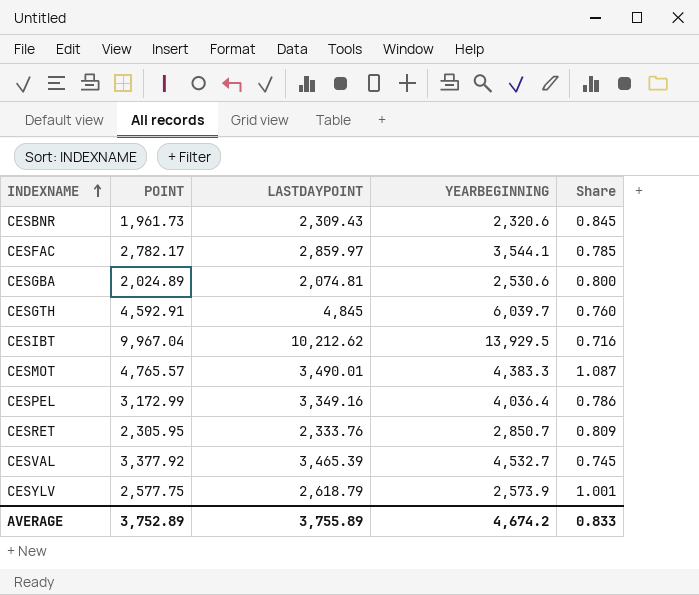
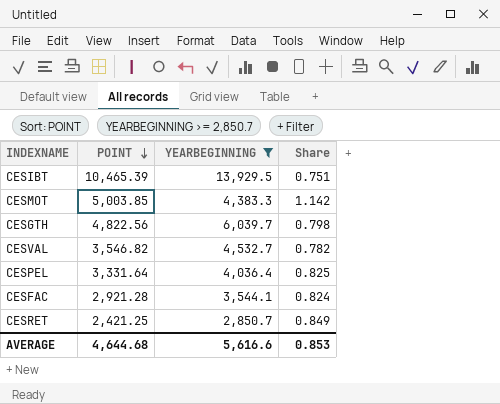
filter: none -> YEARBEGINNING >= 2,850.7
row order: INDEXNAME ascending -> POINT descending
column LASTDAYPOINT | position: 3 -> none
CESIBT | POINT: 9,967.04 -> 10,465.39
CESIBT | Share: 0.716 -> 0.751
CESMOT | POINT: 4,765.57 -> 5,003.85
CESMOT | Share: 1.087 -> 1.142
CESGTH | POINT: 4,592.91 -> 4,822.56
CESGTH | Share: 0.760 -> 0.798
CESVAL | POINT: 3,377.92 -> 3,546.82
CESVAL | Share: 0.745 -> 0.782
CESPEL | POINT: 3,172.99 -> 3,331.64
CESPEL | Share: 0.786 -> 0.825
CESFAC | POINT: 2,782.17 -> 2,921.28
CESFAC | Share: 0.785 -> 0.824
CESRET | POINT: 2,305.95 -> 2,421.25
CESRET | Share: 0.809 -> 0.849
AVERAGE | POINT: 3,752.89 -> 4,644.68
AVERAGE | YEARBEGINNING: 4,674.2 -> 5,616.6
AVERAGE | Share: 0.833 -> 0.853

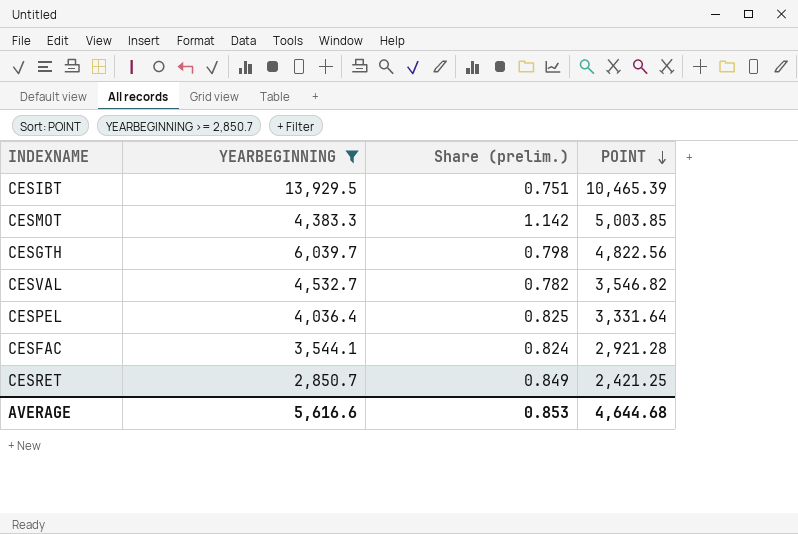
column name: Share -> Share (prelim.)
column POINT | position: 2 -> 4

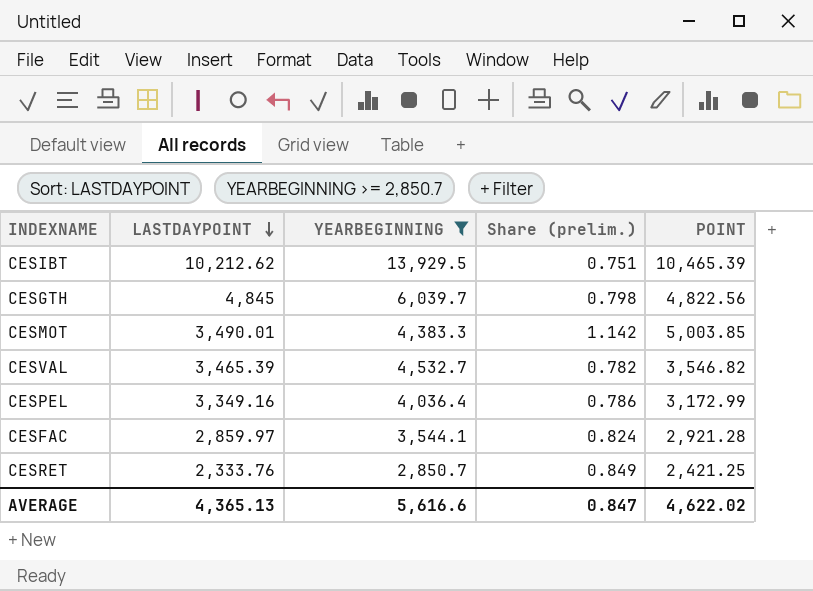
row order: POINT descending -> LASTDAYPOINT descending
column LASTDAYPOINT | position: none -> 2
CESPEL | Share (prelim.): 0.825 -> 0.786
CESPEL | POINT: 3,331.64 -> 3,172.99
AVERAGE | Share (prelim.): 0.853 -> 0.847
AVERAGE | POINT: 4,644.68 -> 4,622.02

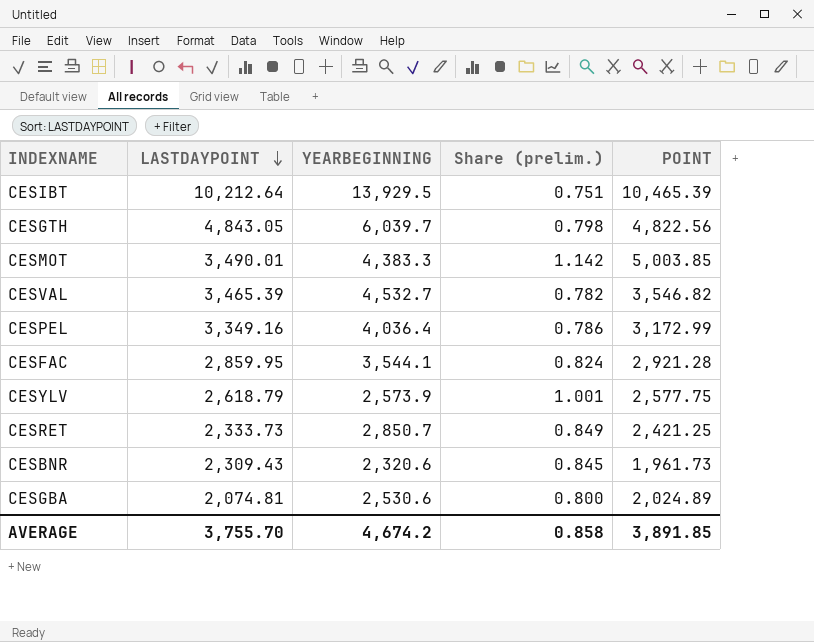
filter: YEARBEGINNING >= 2,850.7 -> none
CESIBT | LASTDAYPOINT: 10,212.62 -> 10,212.64
CESGTH | LASTDAYPOINT: 4,845 -> 4,843.05
CESFAC | LASTDAYPOINT: 2,859.97 -> 2,859.95
CESRET | LASTDAYPOINT: 2,333.76 -> 2,333.73
AVERAGE | LASTDAYPOINT: 4,365.13 -> 3,755.70
AVERAGE | YEARBEGINNING: 5,616.6 -> 4,674.2
AVERAGE | Share (prelim.): 0.847 -> 0.858
AVERAGE | POINT: 4,622.02 -> 3,891.85

